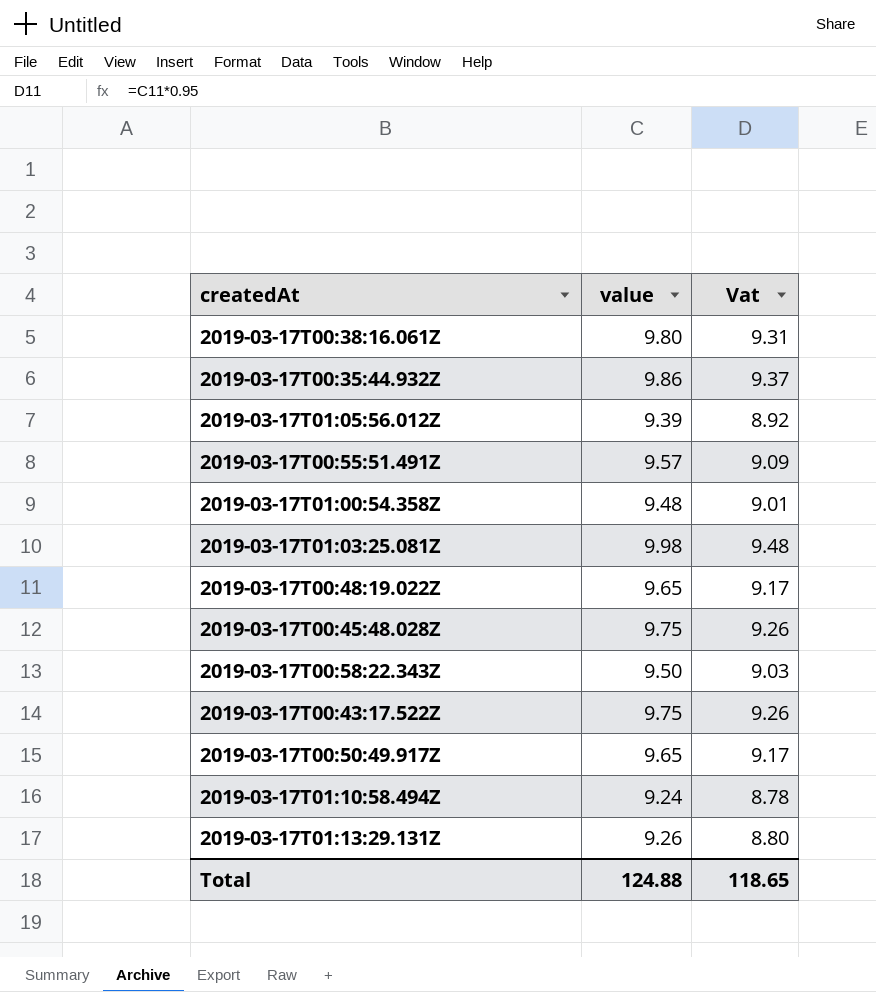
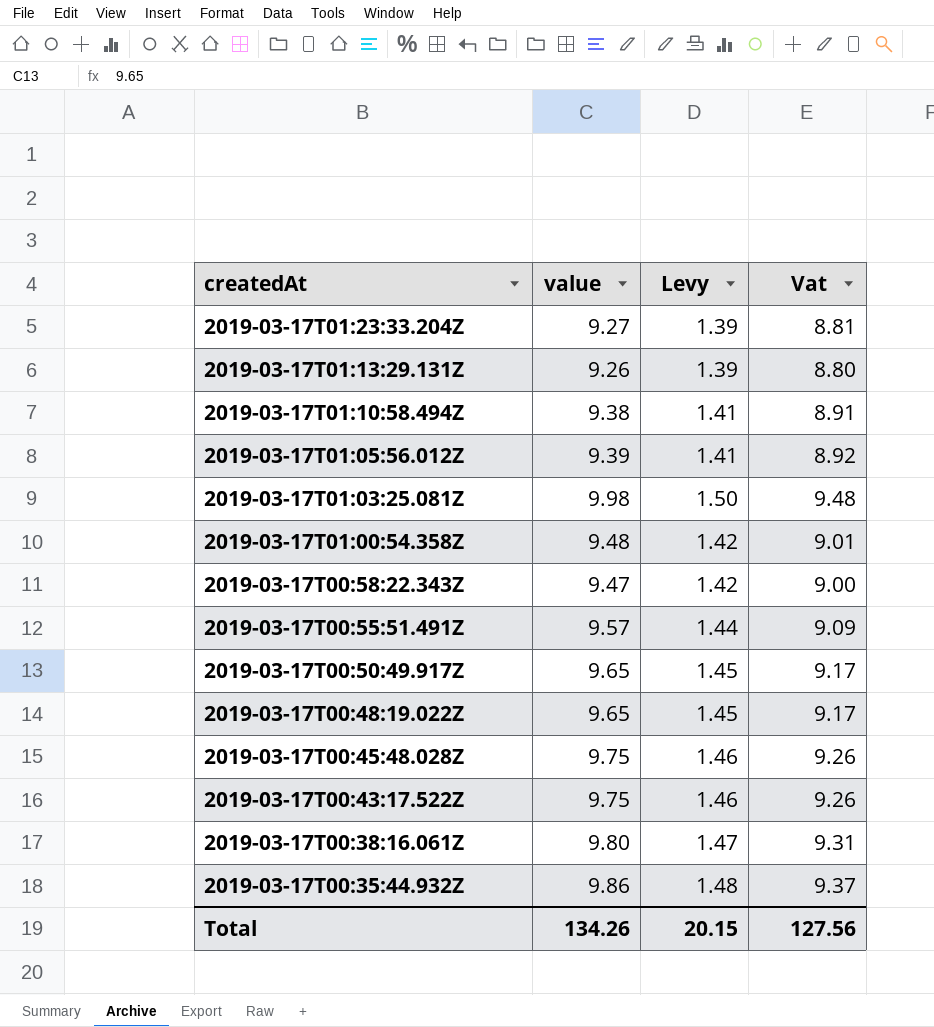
row order: none -> createdAt descending
column Levy | formula: none -> [value] * 0.15
row 2019-03-17T01:23:33.204Z: none -> 9.27 | 1.39 | 8.81
2019-03-17T01:10:58.494Z | value: 9.24 -> 9.38
2019-03-17T01:10:58.494Z | Vat: 8.78 -> 8.91
2019-03-17T00:58:22.343Z | value: 9.50 -> 9.47
2019-03-17T00:58:22.343Z | Vat: 9.03 -> 9.00
Total | value: 124.88 -> 134.26
Total | Vat: 118.65 -> 127.56

